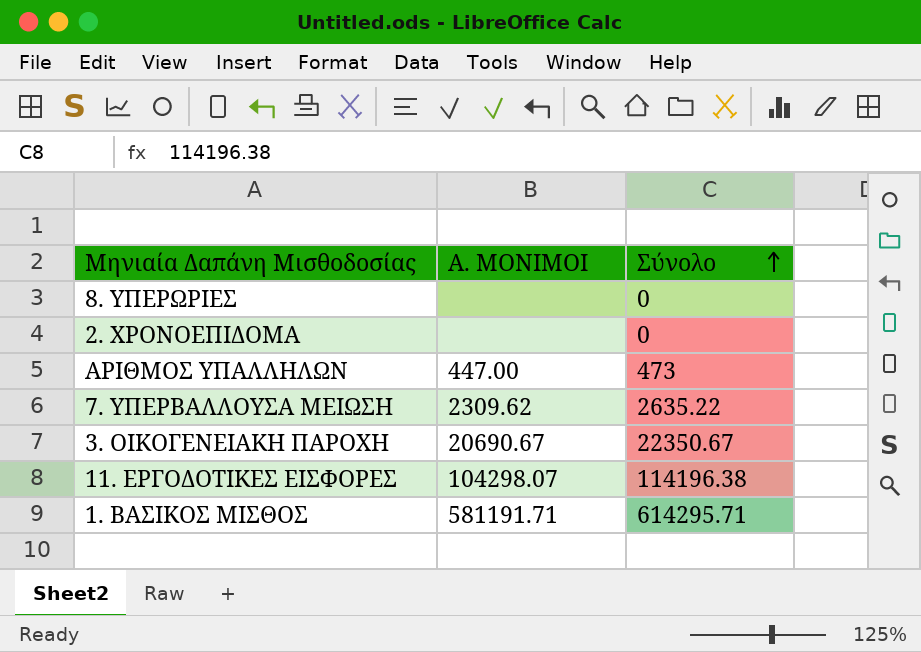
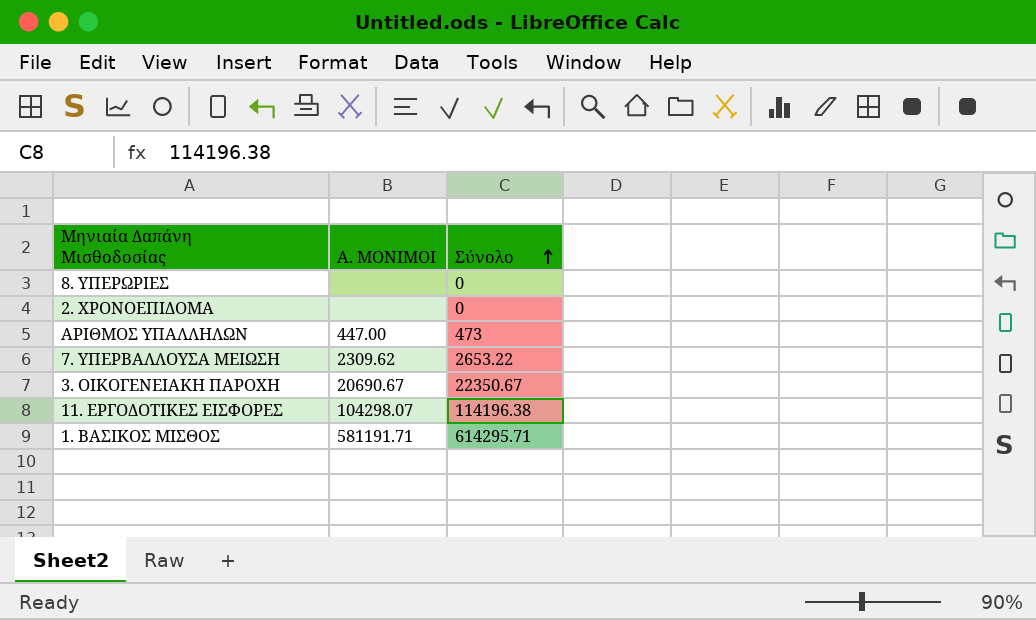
7. ΥΠΕΡΒΑΛΛΟΥΣΑ ΜΕΙΩΣΗ | Σύνολο: 2635.22 -> 2653.22

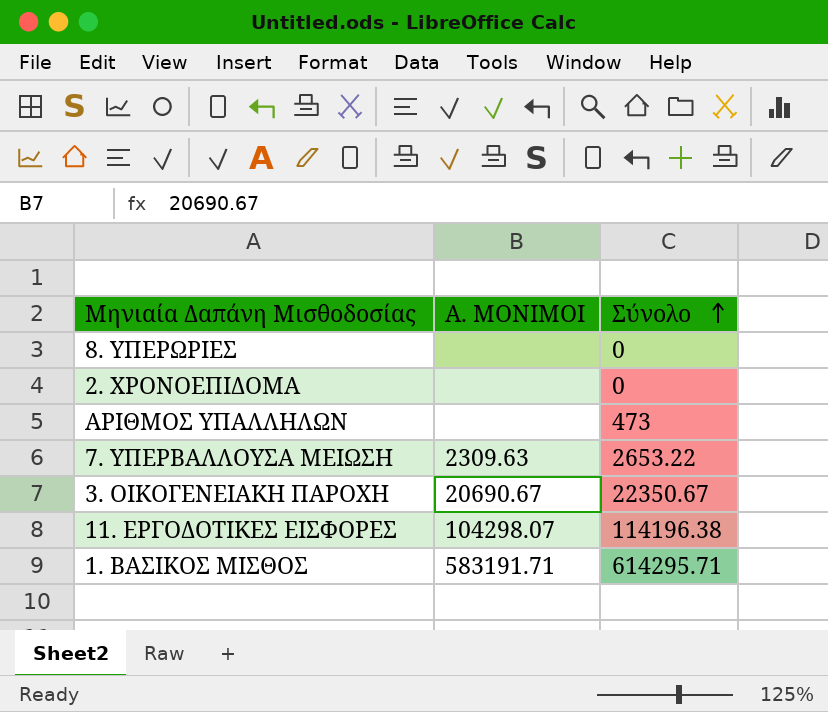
ΑΡΙΘΜΟΣ ΥΠΑΛΛΗΛΩΝ | Α. ΜΟΝΙΜΟΙ: 447.00 -> none
7. ΥΠΕΡΒΑΛΛΟΥΣΑ ΜΕΙΩΣΗ | Α. ΜΟΝΙΜΟΙ: 2309.62 -> 2309.63
1. ΒΑΣΙΚΟΣ ΜΙΣΘΟΣ | Α. ΜΟΝΙΜΟΙ: 581191.71 -> 583191.71

